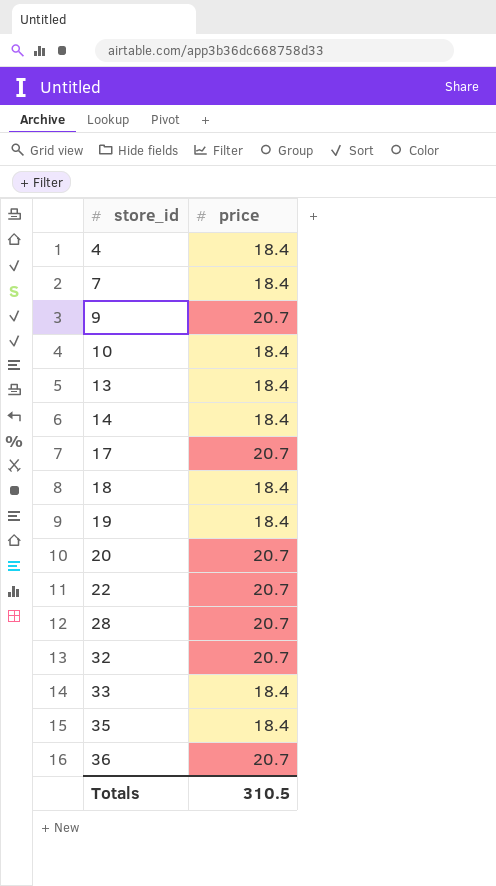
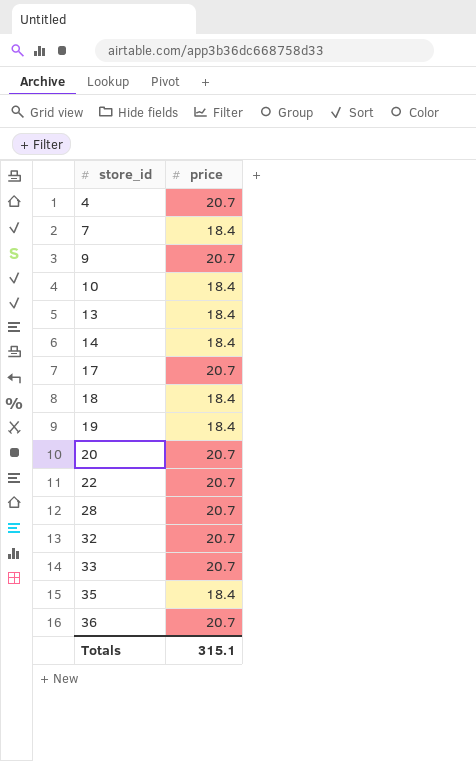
4 | price: 18.4 -> 20.7
33 | price: 18.4 -> 20.7
Totals | price: 310.5 -> 315.1

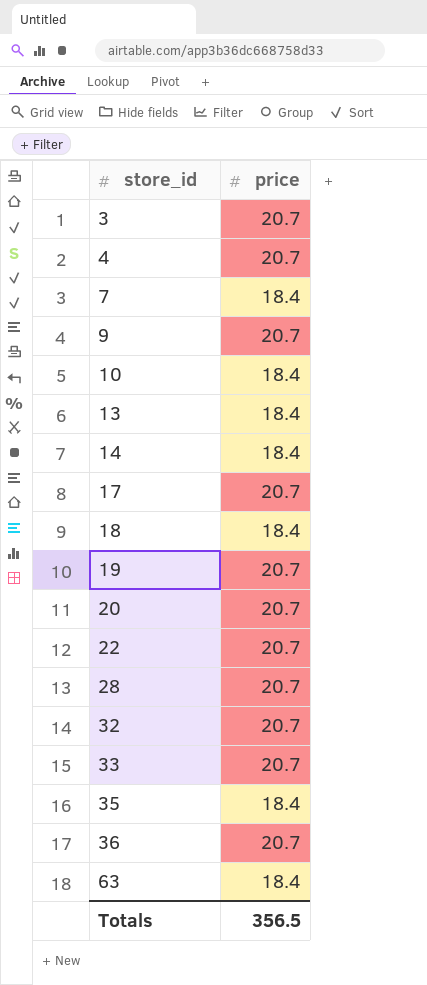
row 3: none -> 20.7
19 | price: 18.4 -> 20.7
row 63: none -> 18.4
Totals | price: 315.1 -> 356.5

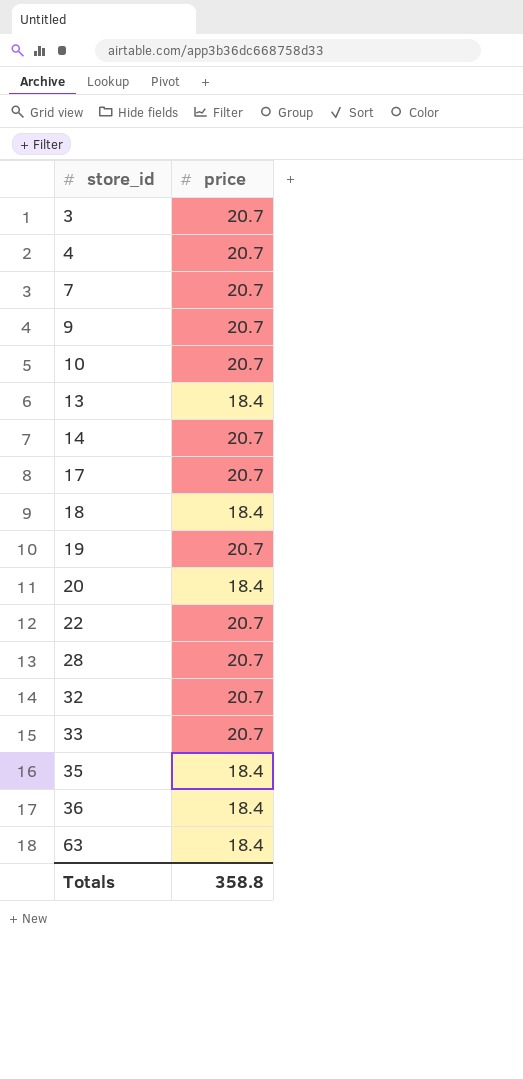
7 | price: 18.4 -> 20.7
10 | price: 18.4 -> 20.7
14 | price: 18.4 -> 20.7
20 | price: 20.7 -> 18.4
36 | price: 20.7 -> 18.4
Totals | price: 356.5 -> 358.8

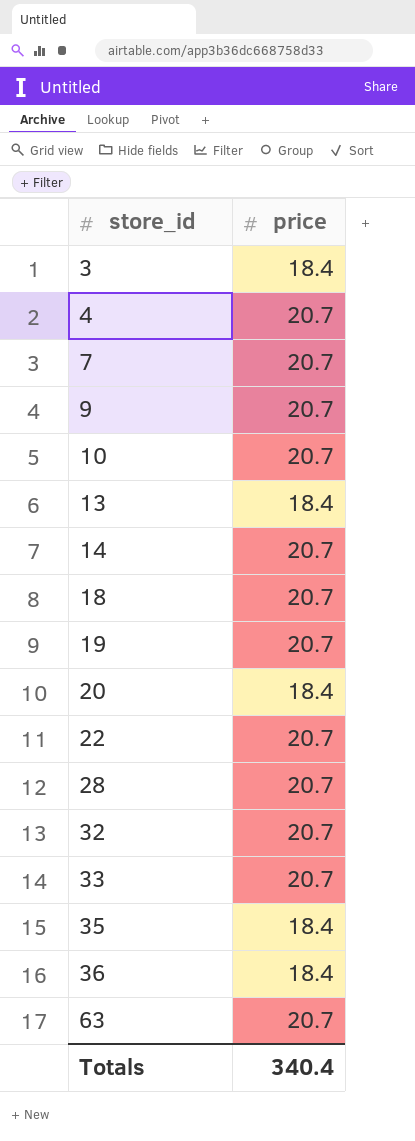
row 17: 20.7 -> none
3 | price: 20.7 -> 18.4
18 | price: 18.4 -> 20.7
63 | price: 18.4 -> 20.7
Totals | price: 358.8 -> 340.4

